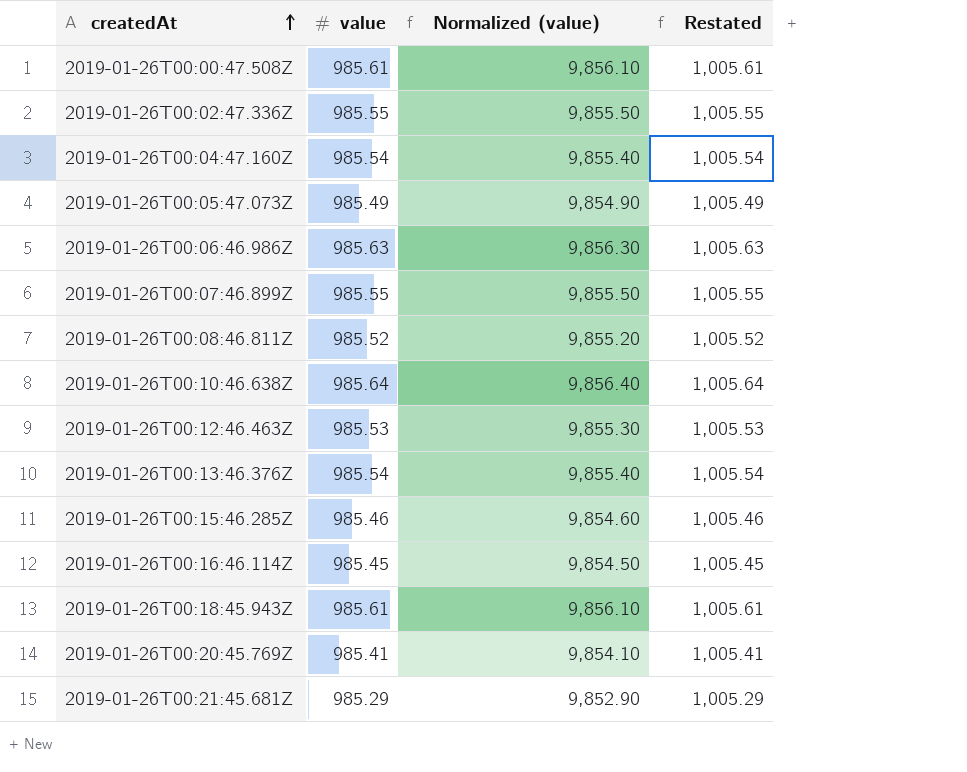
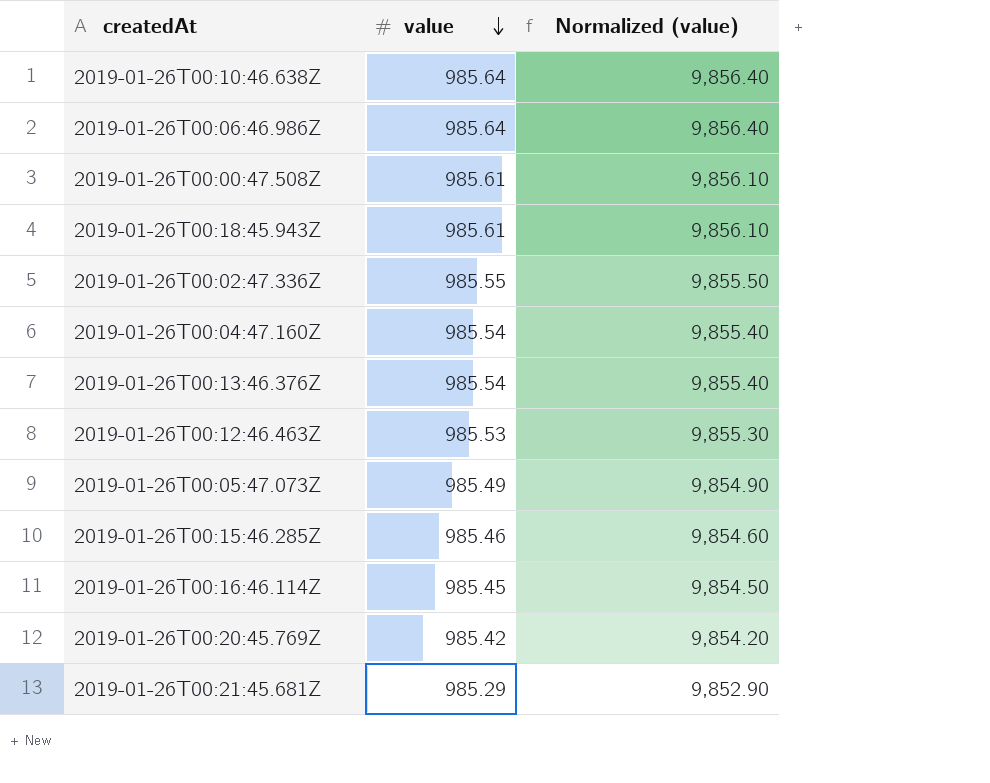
row order: createdAt ascending -> value descending
column Restated | formula: [value] + 20 -> none
row 2019-01-26T00:07:46.899Z: 985.55 | 9,855.50 | 1,005.55 -> none
row 2019-01-26T00:08:46.811Z: 985.52 | 9,855.20 | 1,005.52 -> none
2019-01-26T00:06:46.986Z | value: 985.63 -> 985.64
2019-01-26T00:06:46.986Z | Normalized (value): 9,856.30 -> 9,856.40
2019-01-26T00:20:45.769Z | value: 985.41 -> 985.42
2019-01-26T00:20:45.769Z | Normalized (value): 9,854.10 -> 9,854.20

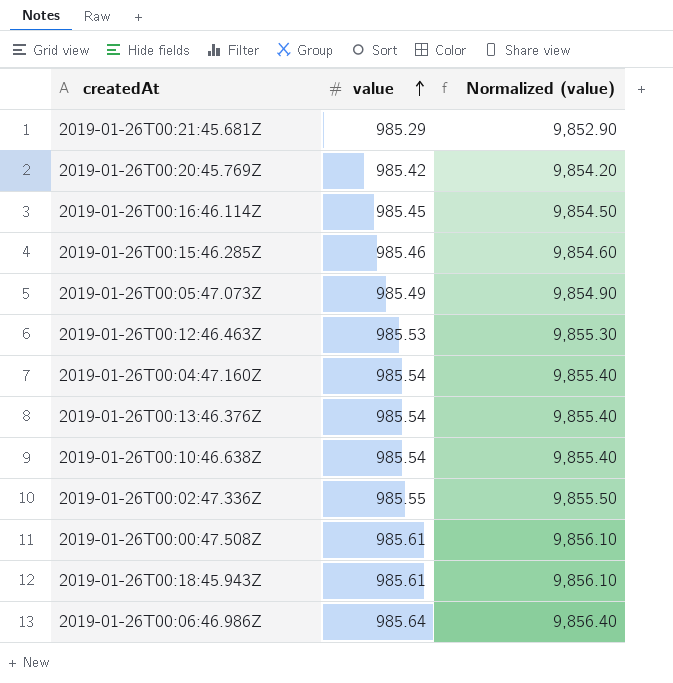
row order: value descending -> value ascending
2019-01-26T00:10:46.638Z | value: 985.64 -> 985.54
2019-01-26T00:10:46.638Z | Normalized (value): 9,856.40 -> 9,855.40

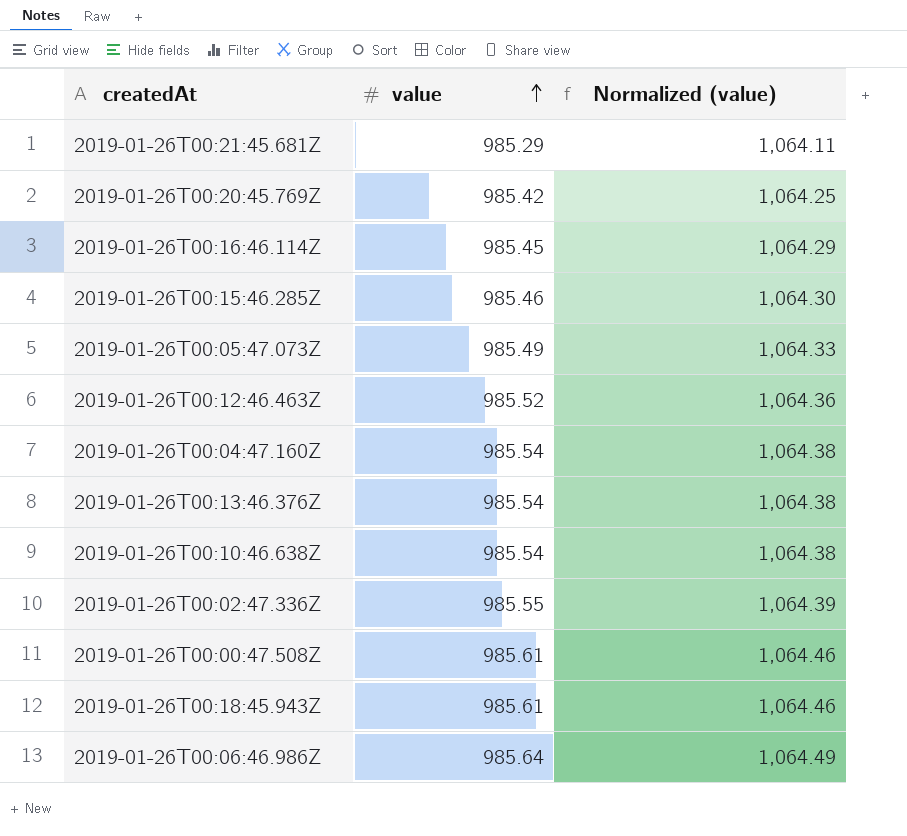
column Normalized (value) | formula: [value] * 10 -> [value] * 1.08
2019-01-26T00:12:46.463Z | value: 985.53 -> 985.52

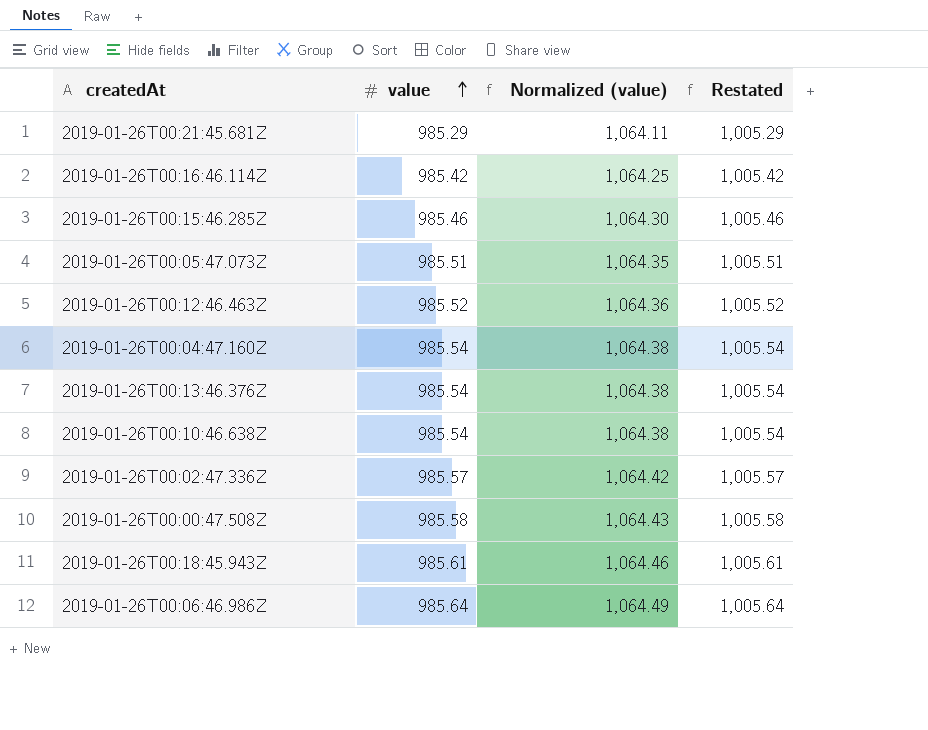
column Restated | formula: none -> [value] + 20
row 2019-01-26T00:20:45.769Z: 985.42 | 1,064.25 -> none
2019-01-26T00:16:46.114Z | value: 985.45 -> 985.42
2019-01-26T00:16:46.114Z | Normalized (value): 1,064.29 -> 1,064.25
2019-01-26T00:05:47.073Z | value: 985.49 -> 985.51
2019-01-26T00:05:47.073Z | Normalized (value): 1,064.33 -> 1,064.35
2019-01-26T00:02:47.336Z | value: 985.55 -> 985.57
2019-01-26T00:02:47.336Z | Normalized (value): 1,064.39 -> 1,064.42
2019-01-26T00:00:47.508Z | value: 985.61 -> 985.58
2019-01-26T00:00:47.508Z | Normalized (value): 1,064.46 -> 1,064.43

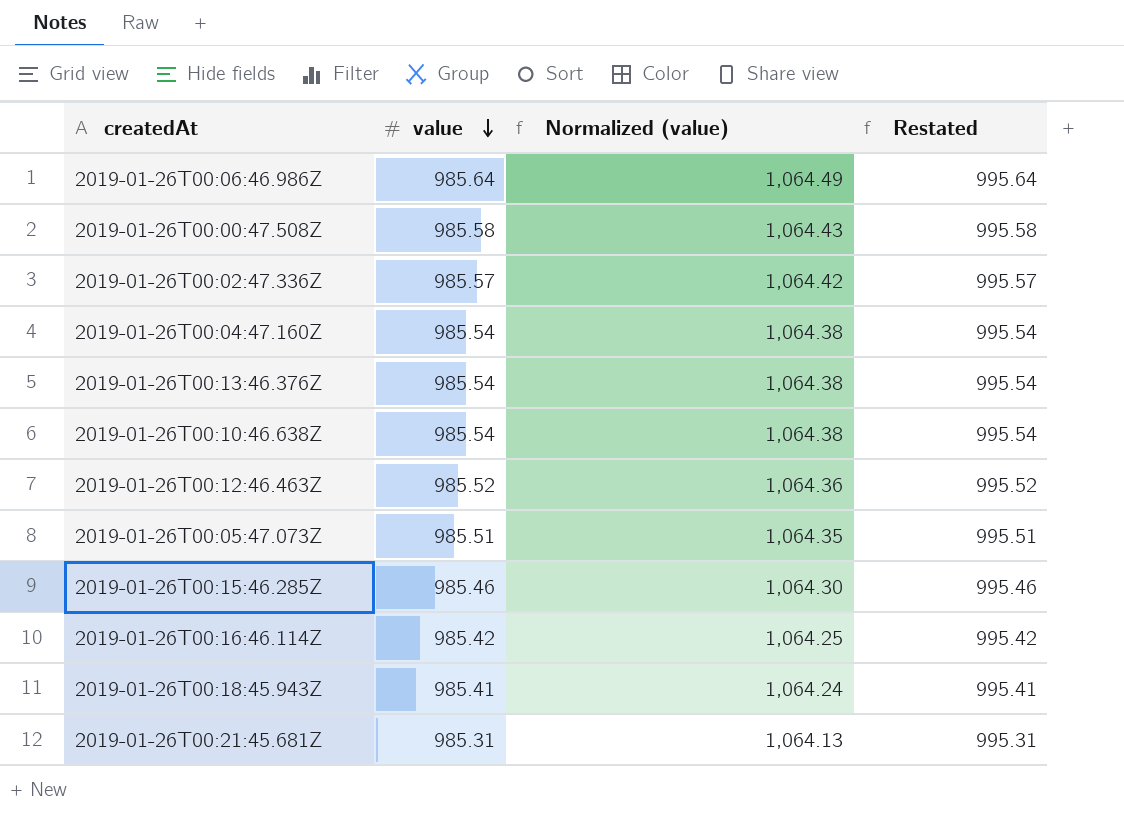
row order: value ascending -> value descending
column Restated | formula: [value] + 20 -> [value] + 10
2019-01-26T00:18:45.943Z | value: 985.61 -> 985.41
2019-01-26T00:18:45.943Z | Normalized (value): 1,064.46 -> 1,064.24
2019-01-26T00:21:45.681Z | value: 985.29 -> 985.31
2019-01-26T00:21:45.681Z | Normalized (value): 1,064.11 -> 1,064.13

